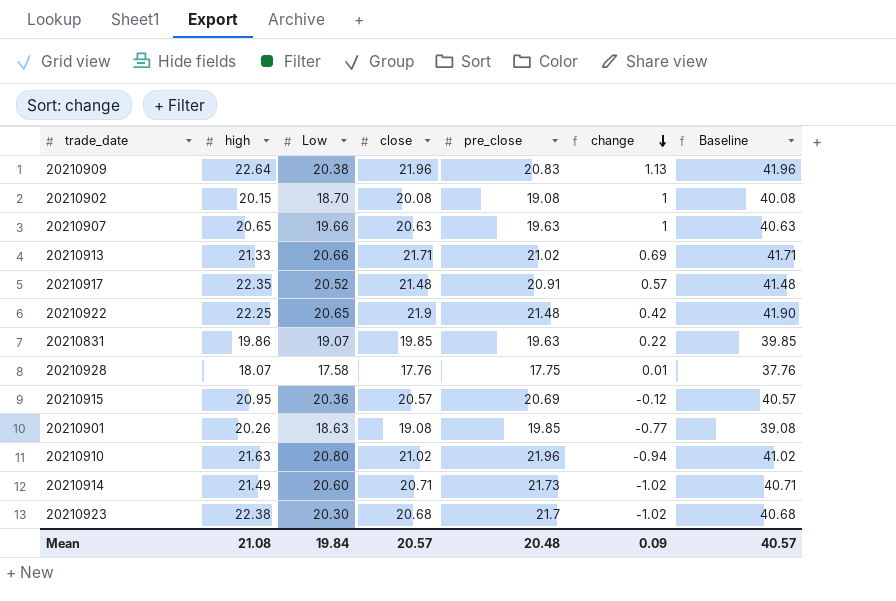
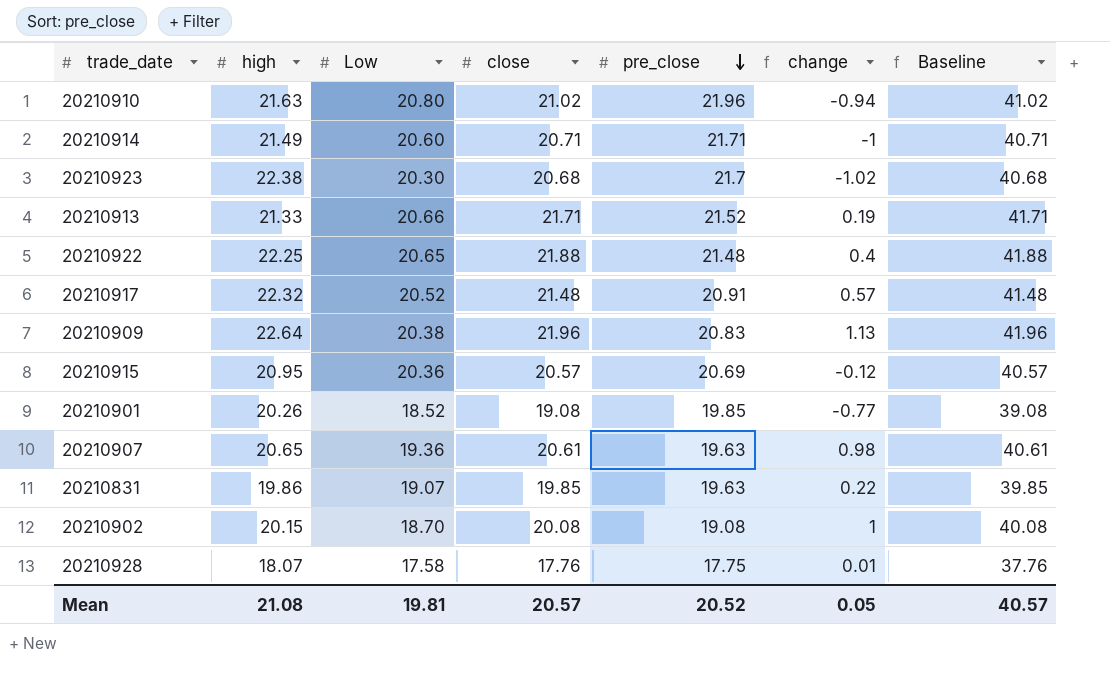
row order: change descending -> pre_close descending
20210914 | pre_close: 21.73 -> 21.71
20210914 | change: -1.02 -> -1
20210913 | pre_close: 21.02 -> 21.52
20210913 | change: 0.69 -> 0.19
20210922 | close: 21.9 -> 21.88
20210922 | change: 0.42 -> 0.4
20210922 | Baseline: 41.90 -> 41.88
20210917 | high: 22.35 -> 22.32
20210901 | Low: 18.63 -> 18.52
20210907 | Low: 19.66 -> 19.36
20210907 | close: 20.63 -> 20.61
20210907 | change: 1 -> 0.98
20210907 | Baseline: 40.63 -> 40.61
Mean | Low: 19.84 -> 19.81
Mean | pre_close: 20.48 -> 20.52
Mean | change: 0.09 -> 0.05

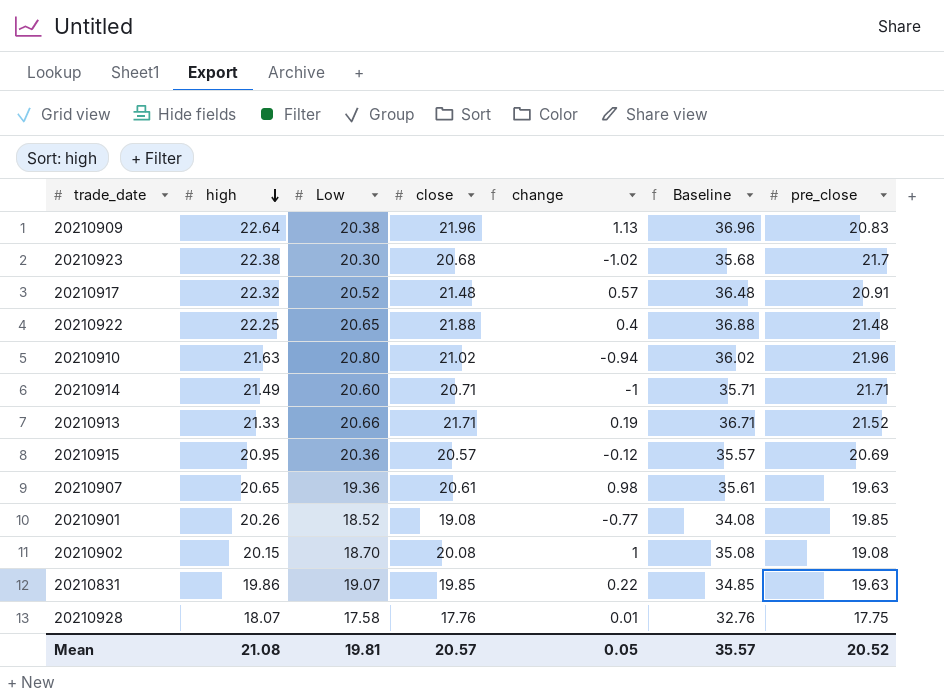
row order: pre_close descending -> high descending
column Baseline | formula: [close] + 20 -> [close] + 15
column pre_close | position: 5 -> 7
Mean | Baseline: 40.57 -> 35.57

